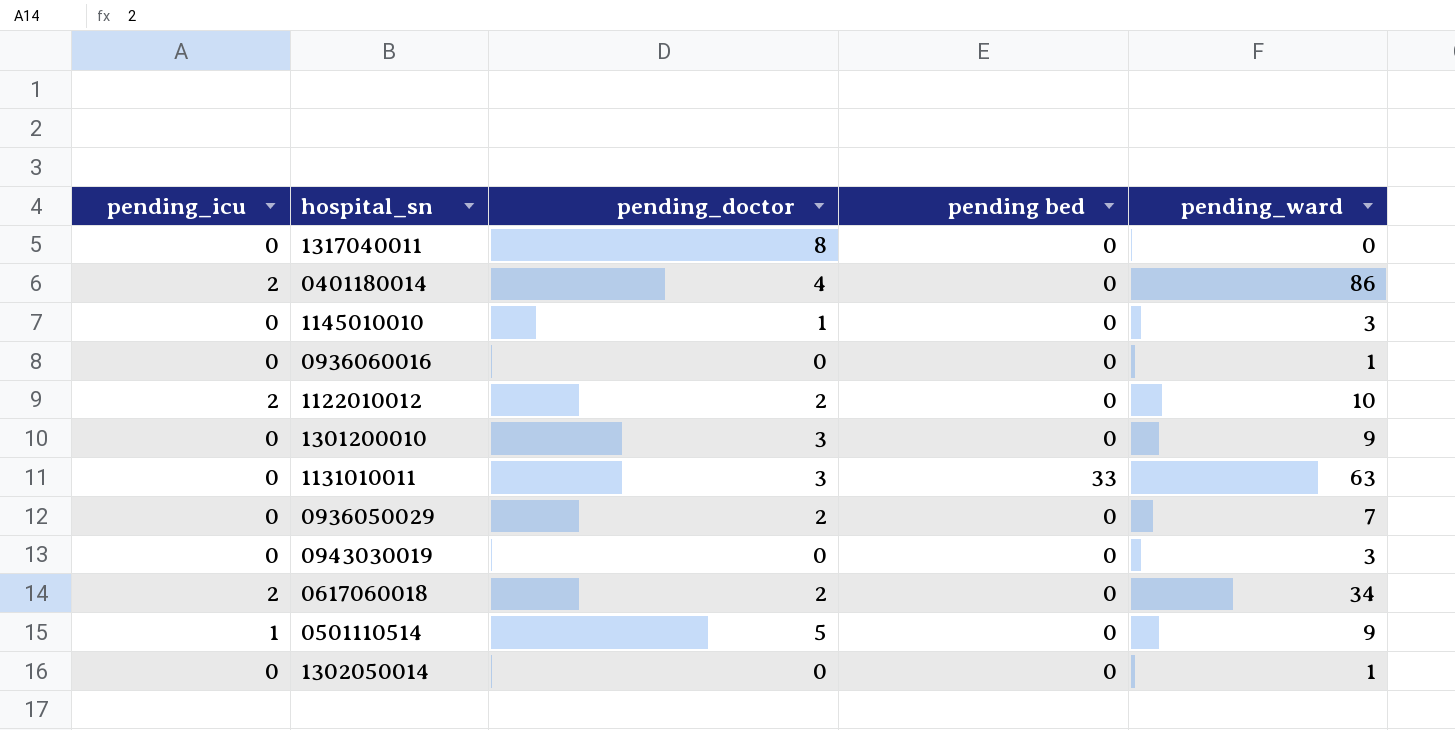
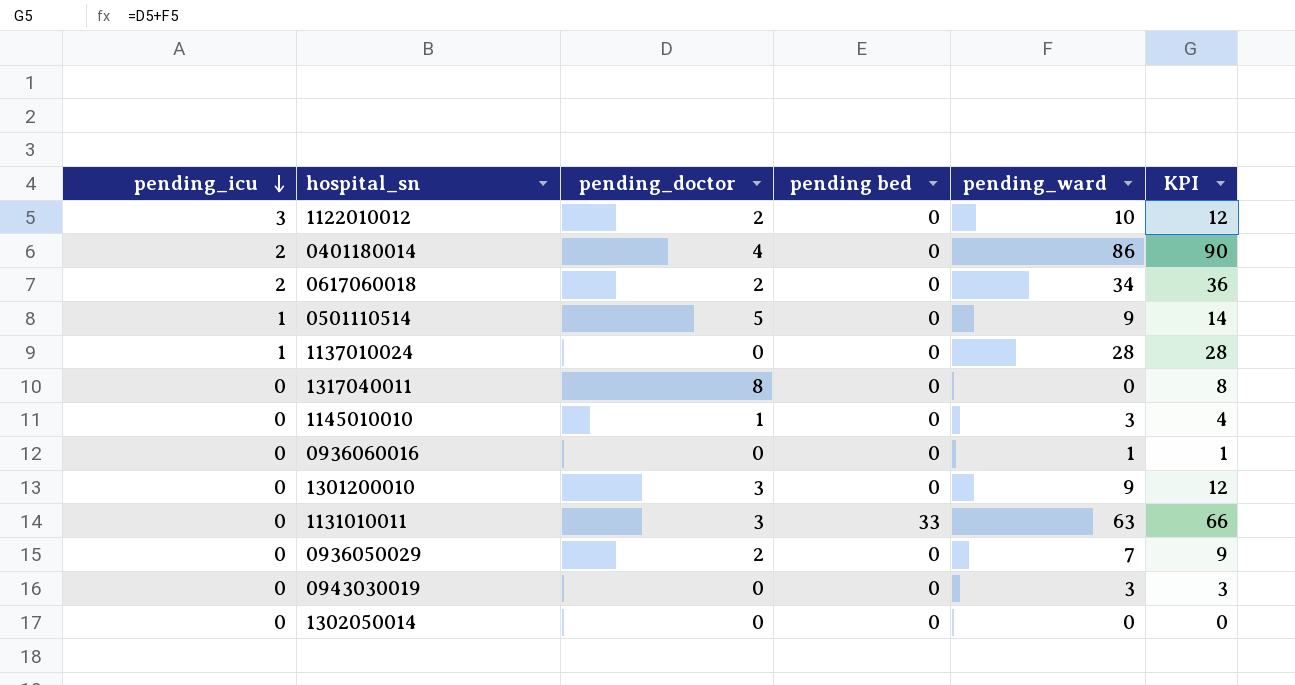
row order: none -> pending_icu descending
column KPI | formula: none -> [pending_doctor] + [pending_ward]
1122010012 | pending_icu: 2 -> 3
row 1137010024: none -> 1 | 0 | 0 | 28 | 28
1302050014 | pending_ward: 1 -> 0

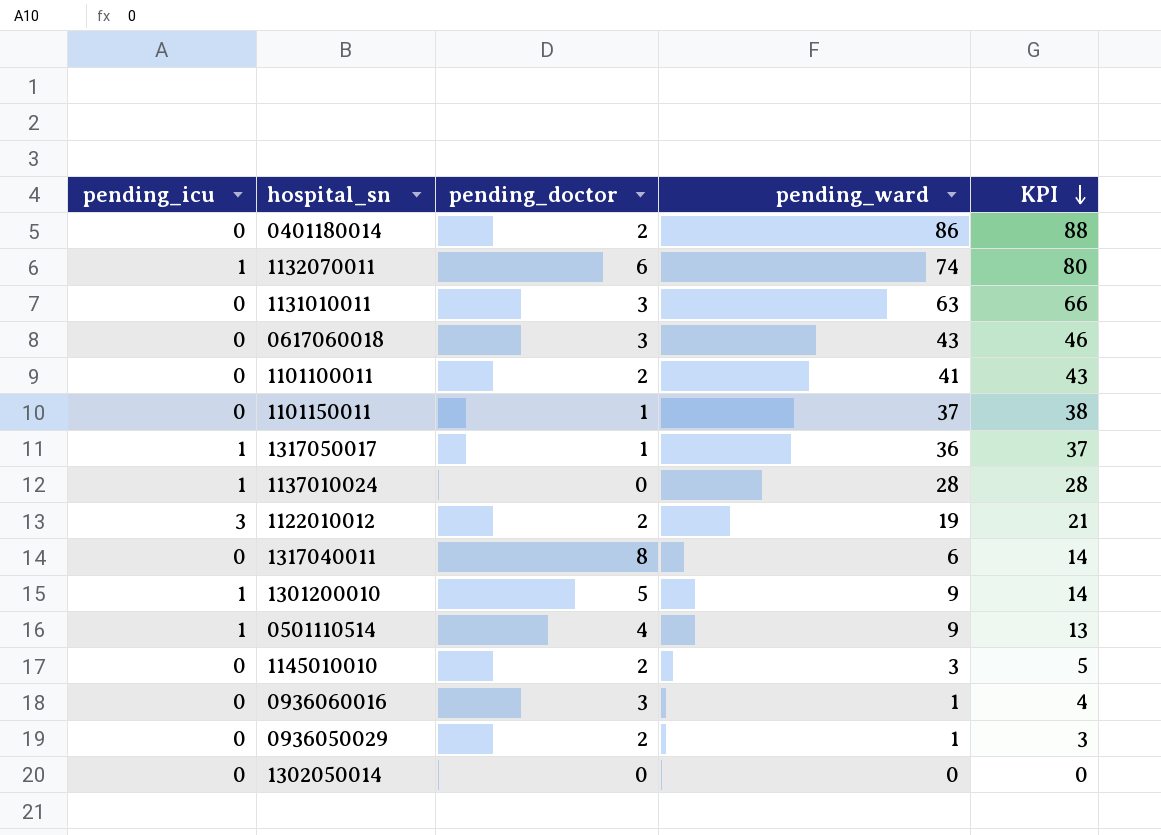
row order: pending_icu descending -> KPI descending
column pending bed | position: 4 -> none
row 0943030019: 0 | 0 | 0 | 3 | 3 -> none
0401180014 | pending_icu: 2 -> 0
0401180014 | pending_doctor: 4 -> 2
0401180014 | KPI: 90 -> 88
row 1132070011: none -> 1 | 6 | 74 | 80
0617060018 | pending_icu: 2 -> 0
0617060018 | pending_doctor: 2 -> 3
0617060018 | pending_ward: 34 -> 43
0617060018 | KPI: 36 -> 46
row 1101100011: none -> 0 | 2 | 41 | 43
row 1101150011: none -> 0 | 1 | 37 | 38
row 1317050017: none -> 1 | 1 | 36 | 37
1122010012 | pending_ward: 10 -> 19
1122010012 | KPI: 12 -> 21
1317040011 | pending_ward: 0 -> 6
1317040011 | KPI: 8 -> 14
1301200010 | pending_icu: 0 -> 1
1301200010 | pending_doctor: 3 -> 5
1301200010 | KPI: 12 -> 14
0501110514 | pending_doctor: 5 -> 4
0501110514 | KPI: 14 -> 13
1145010010 | pending_doctor: 1 -> 2
1145010010 | KPI: 4 -> 5
0936060016 | pending_doctor: 0 -> 3
0936060016 | KPI: 1 -> 4
0936050029 | pending_ward: 7 -> 1
0936050029 | KPI: 9 -> 3

